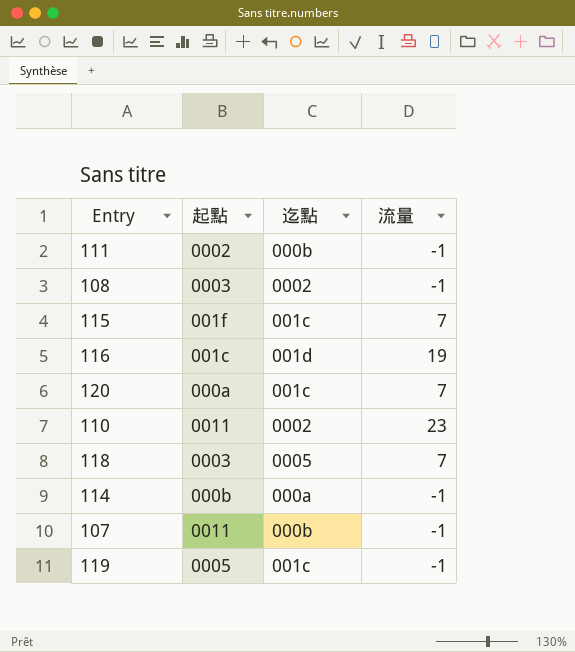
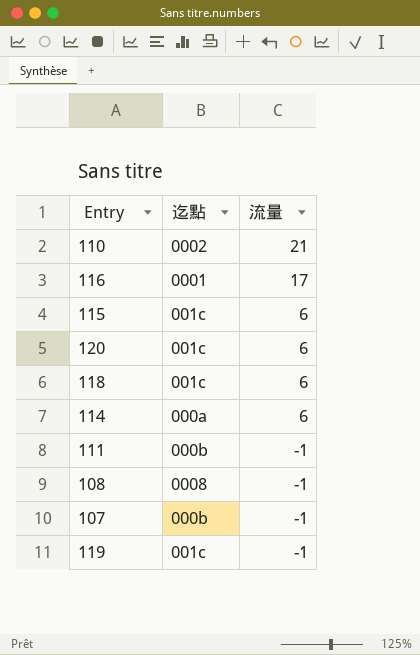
row order: none -> 流量 descending
column 起點 | position: 2 -> none
110 | 流量: 23 -> 21
116 | 迄點: 001d -> 0001
116 | 流量: 19 -> 17
115 | 流量: 7 -> 6
120 | 流量: 7 -> 6
118 | 迄點: 0005 -> 001c
118 | 流量: 7 -> 6
114 | 流量: -1 -> 6
108 | 迄點: 0002 -> 0008

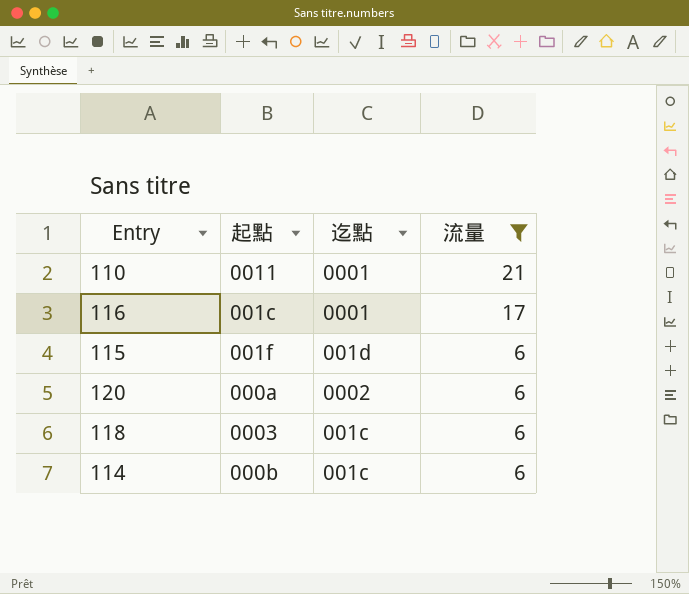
filter: none -> 流量 != -1
column 起點 | position: none -> 2
110 | 迄點: 0002 -> 0001
115 | 迄點: 001c -> 001d
120 | 迄點: 001c -> 0002
114 | 迄點: 000a -> 001c

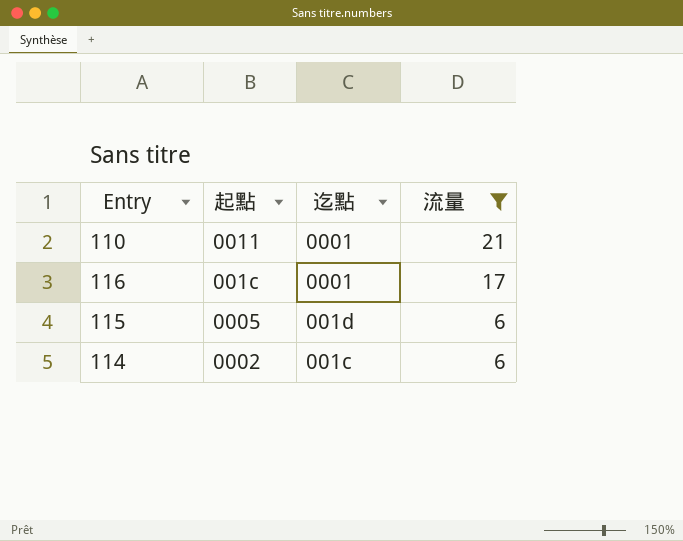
row 120: 000a | 0002 | 6 -> none
row 118: 0003 | 001c | 6 -> none
115 | 起點: 001f -> 0005
114 | 起點: 000b -> 0002

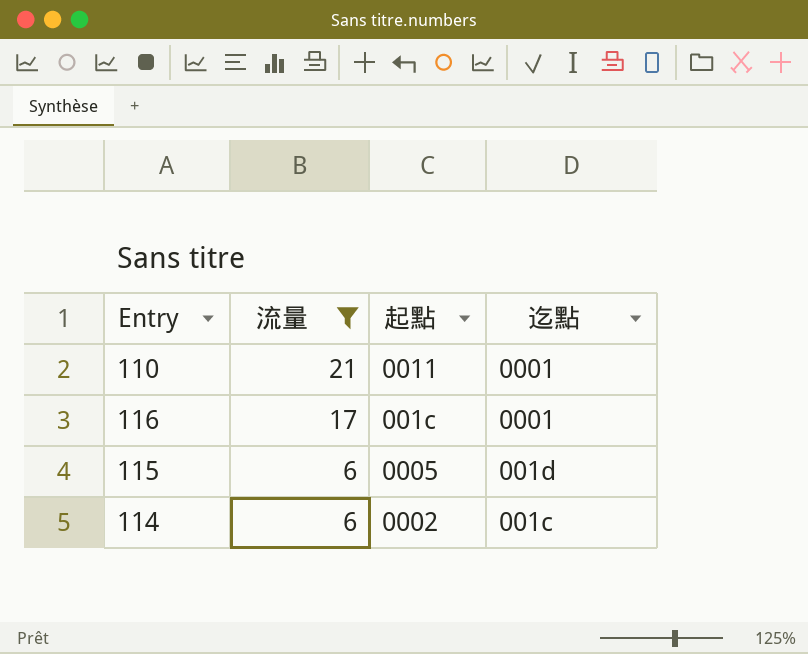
column 流量 | position: 4 -> 2

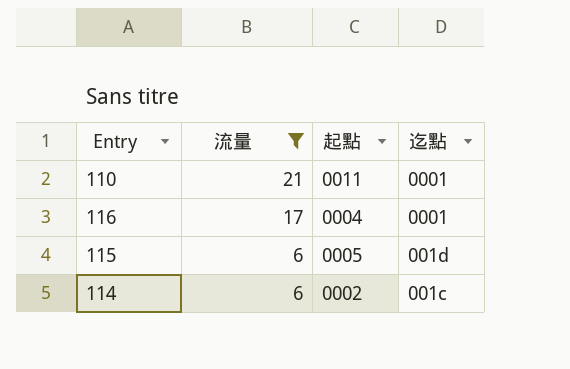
116 | 起點: 001c -> 0004

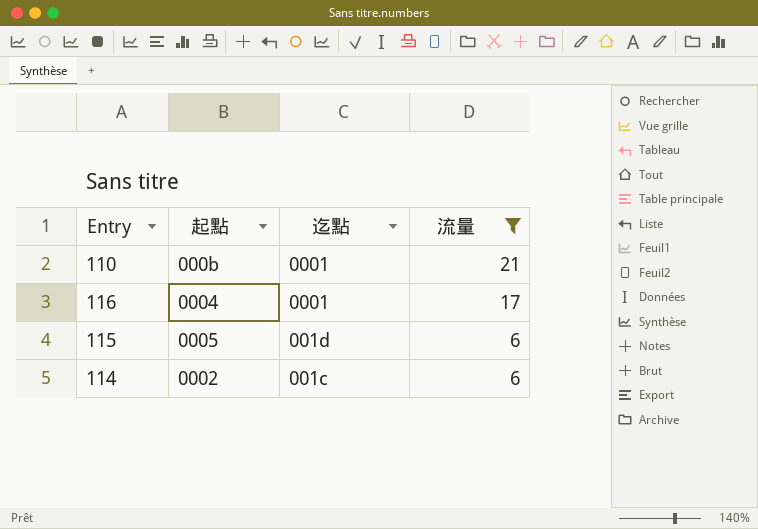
column 流量 | position: 2 -> 4
110 | 起點: 0011 -> 000b

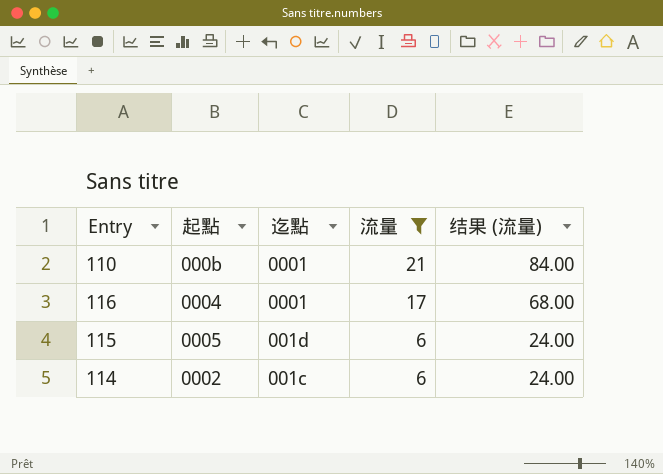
column 结果 (流量) | formula: none -> [流量] * 4

